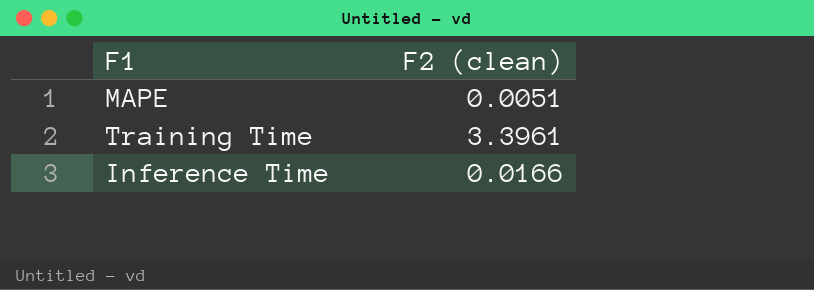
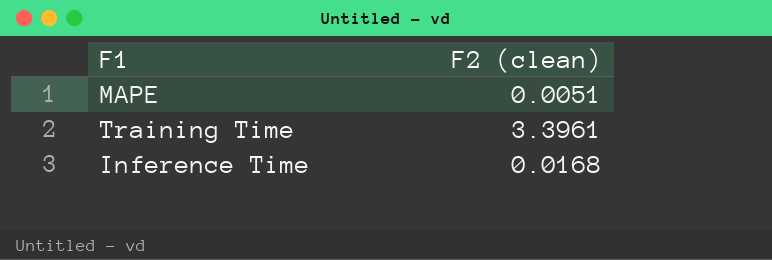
Inference Time | F2 (clean): 0.0166 -> 0.0168

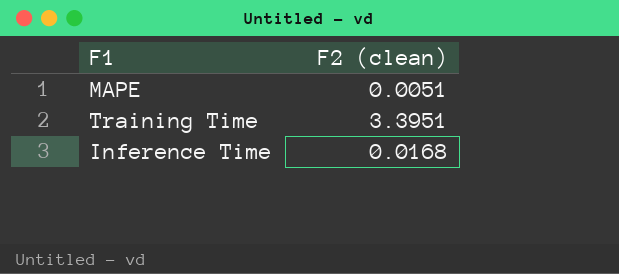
Training Time | F2 (clean): 3.3961 -> 3.3951

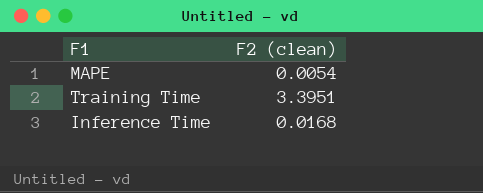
MAPE | F2 (clean): 0.0051 -> 0.0054

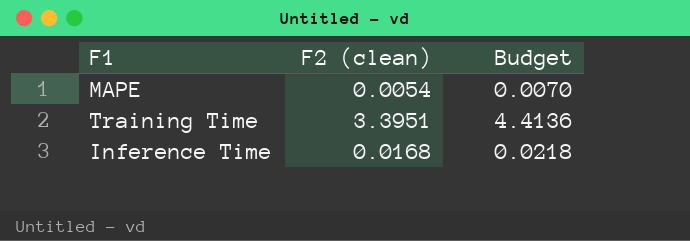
column Budget | formula: none -> [F2 (clean)] * 1.3

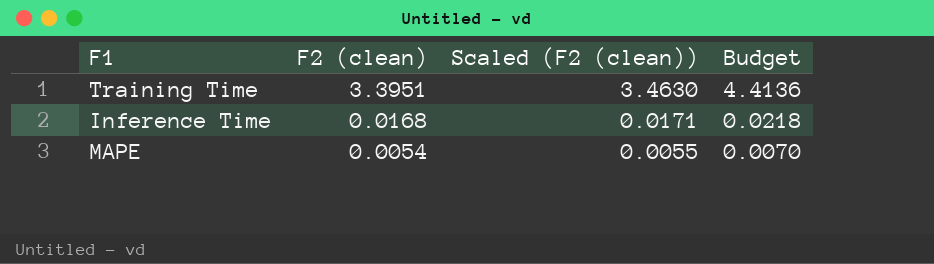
row order: none -> F2 (clean) descending
column Scaled (F2 (clean)) | formula: none -> [F2 (clean)] * 1.02

